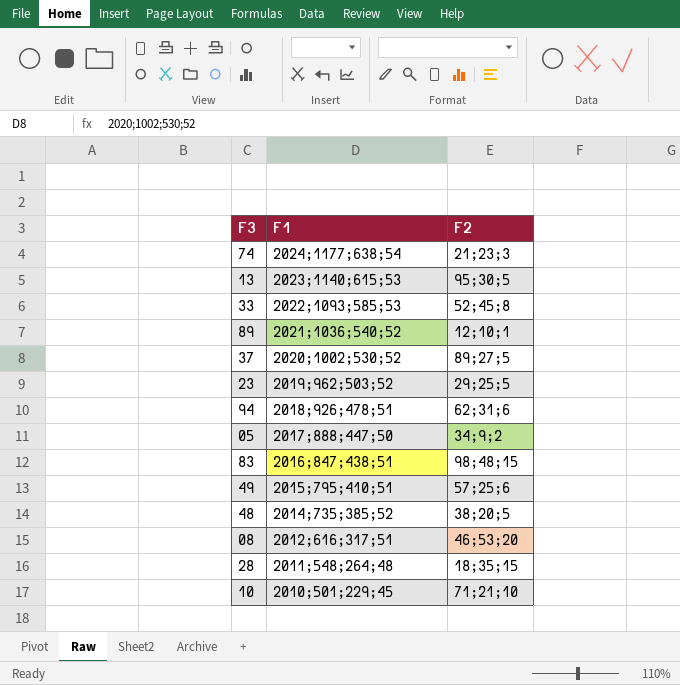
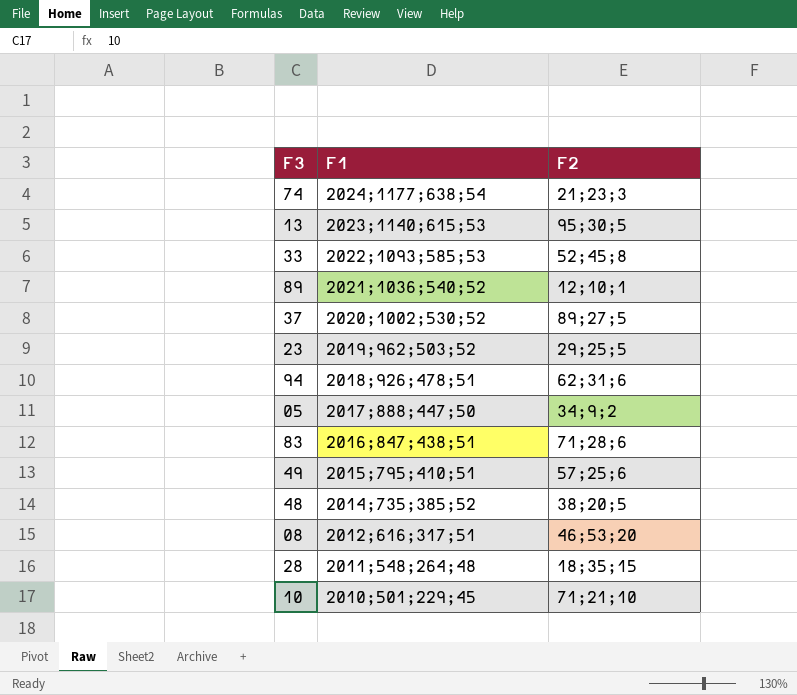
83 | F2: 98;48;15 -> 71;28;6

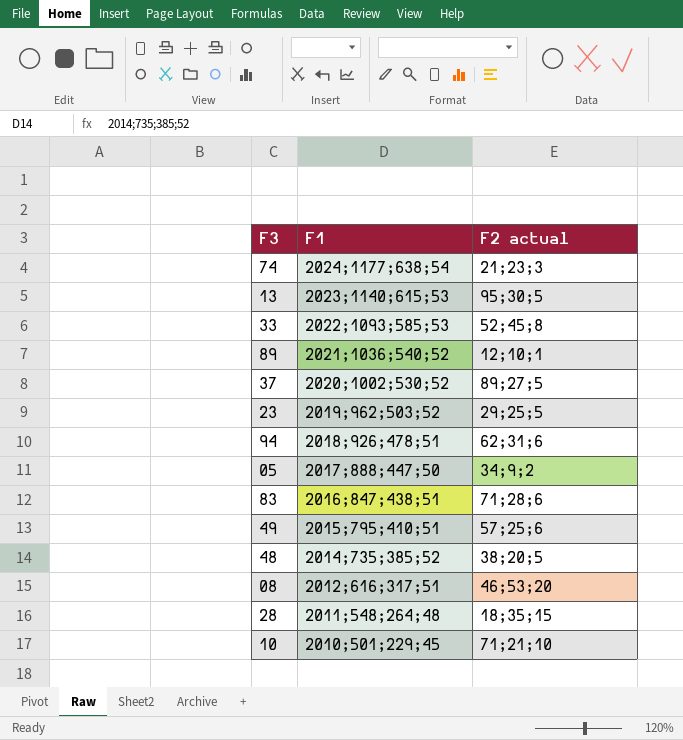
column name: F2 -> F2 actual

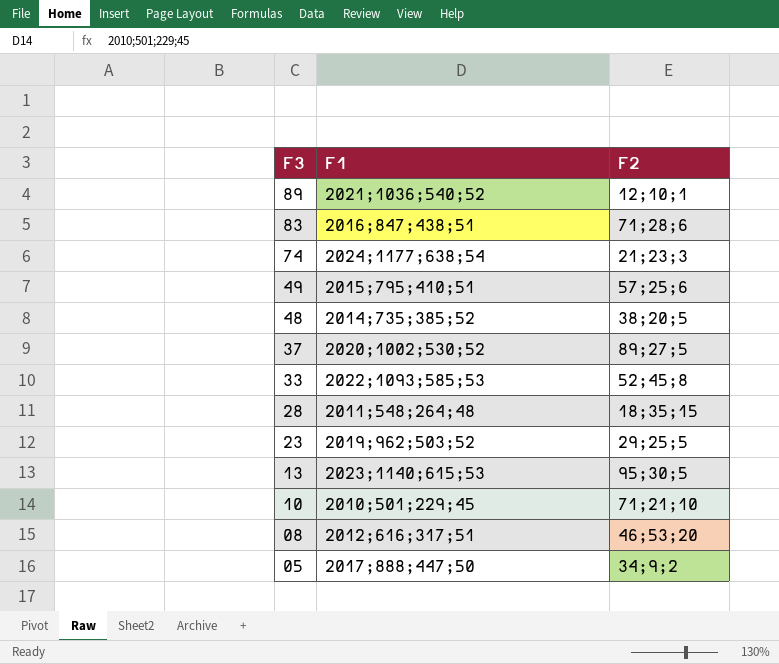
row order: F1 descending -> F3 descending
column name: F2 actual -> F2
row 94: 2018;926;478;51 | 62;31;6 -> none

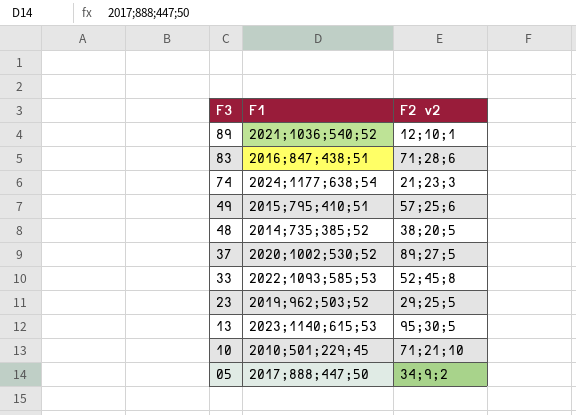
column name: F2 -> F2 v2
row 28: 2011;548;264;48 | 18;35;15 -> none
row 08: 2012;616;317;51 | 46;53;20 -> none

